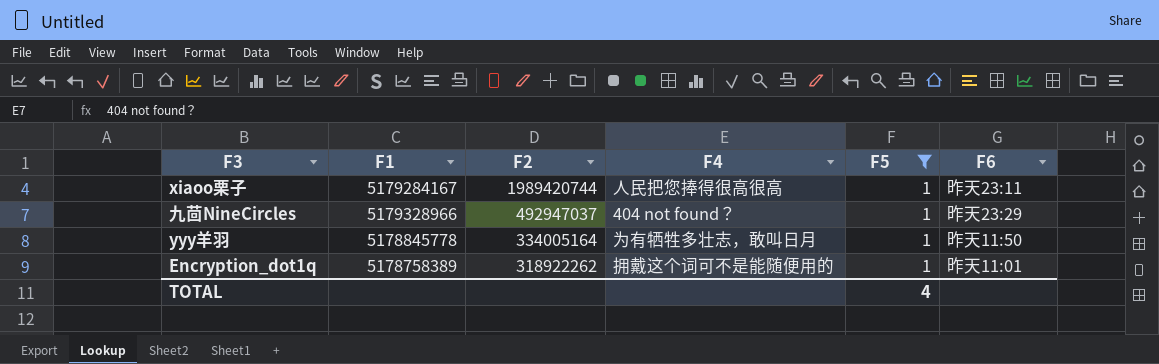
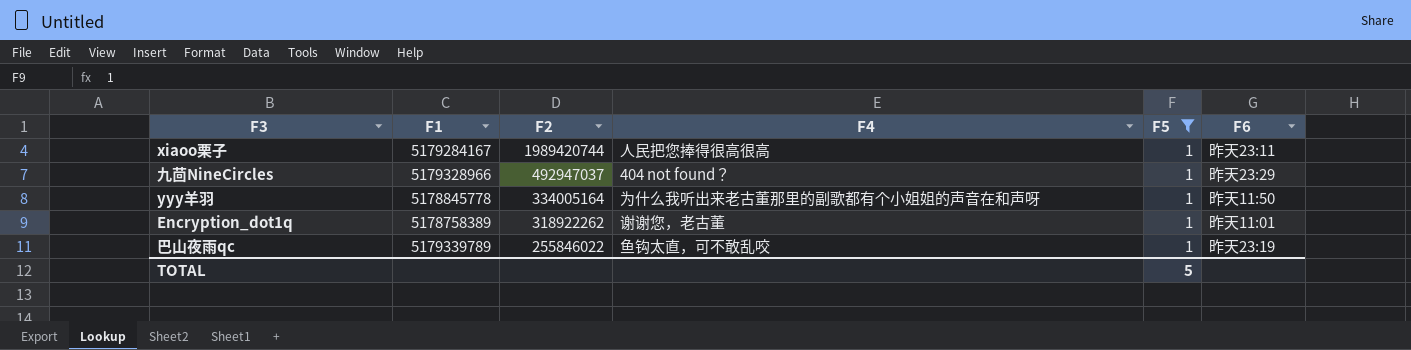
yyy羊羽 | F4: 为有牺牲多壮志，敢叫日月 -> 为什么我听出来老古董那里的副歌都有个小姐姐的声音在和声呀
Encryption_dot1q | F4: 拥戴这个词可不是能随便用的 -> 谢谢您，老古董
row 巴山夜雨qc: none -> 5179339789 | 255846022 | 鱼钩太直，可不敢乱咬 | 1 | 昨天23:19
TOTAL | F5: 4 -> 5

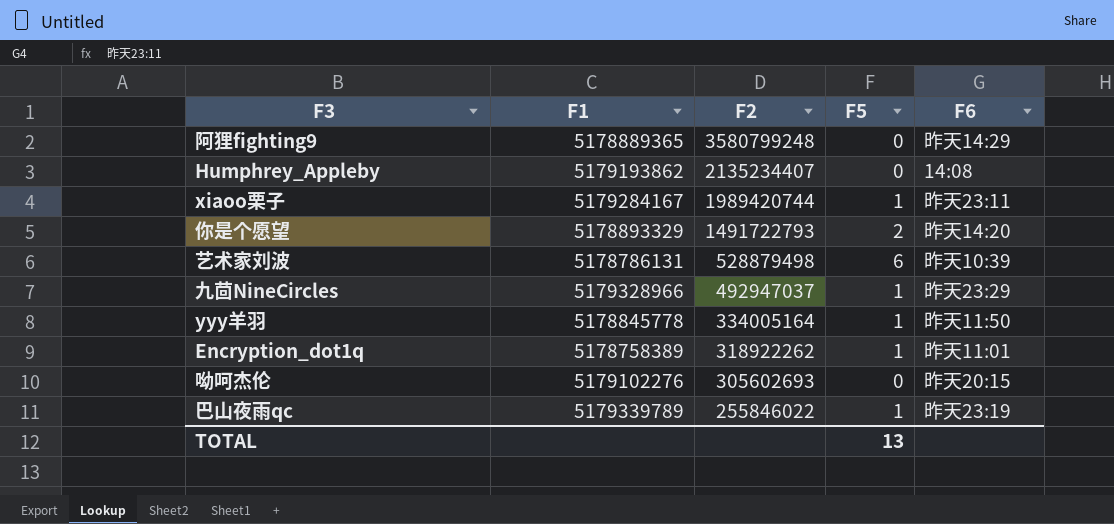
filter: F5 = 1 -> none
column F4 | position: 4 -> none
TOTAL | F5: 5 -> 13

